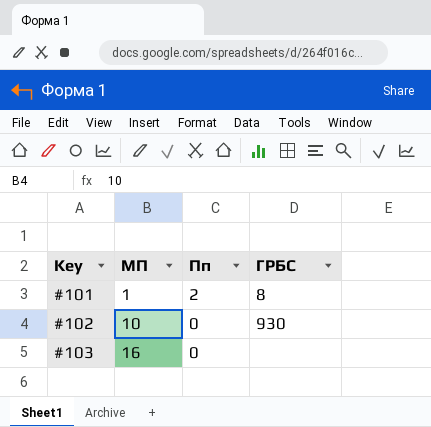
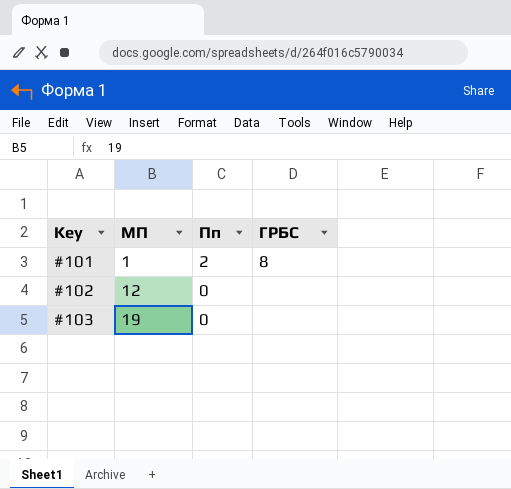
#102 | МП: 10 -> 12
#102 | ГРБС: 930 -> none
#103 | МП: 16 -> 19

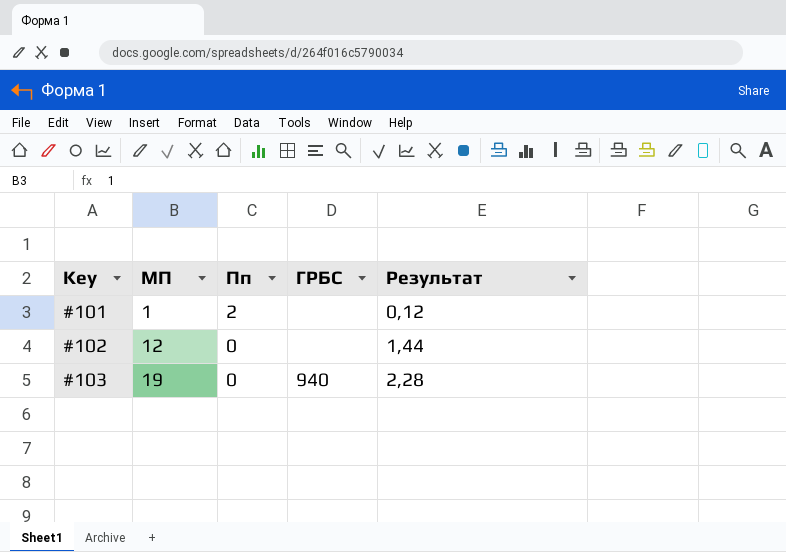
column Результат | formula: none -> [МП] * 0,12
#101 | ГРБС: 8 -> none
#103 | ГРБС: none -> 940

